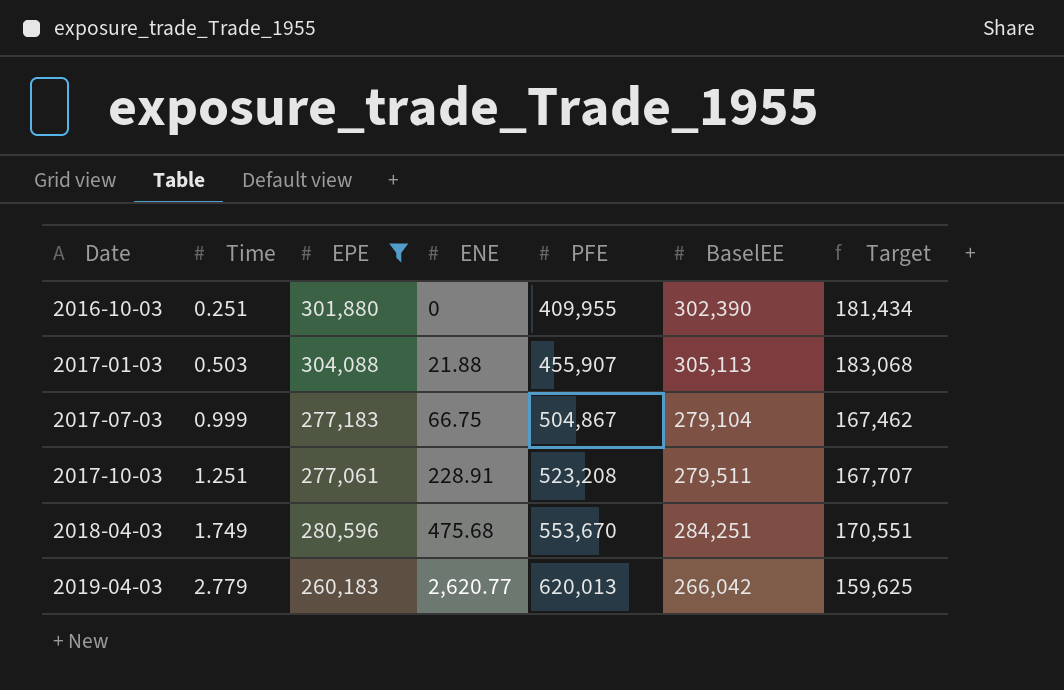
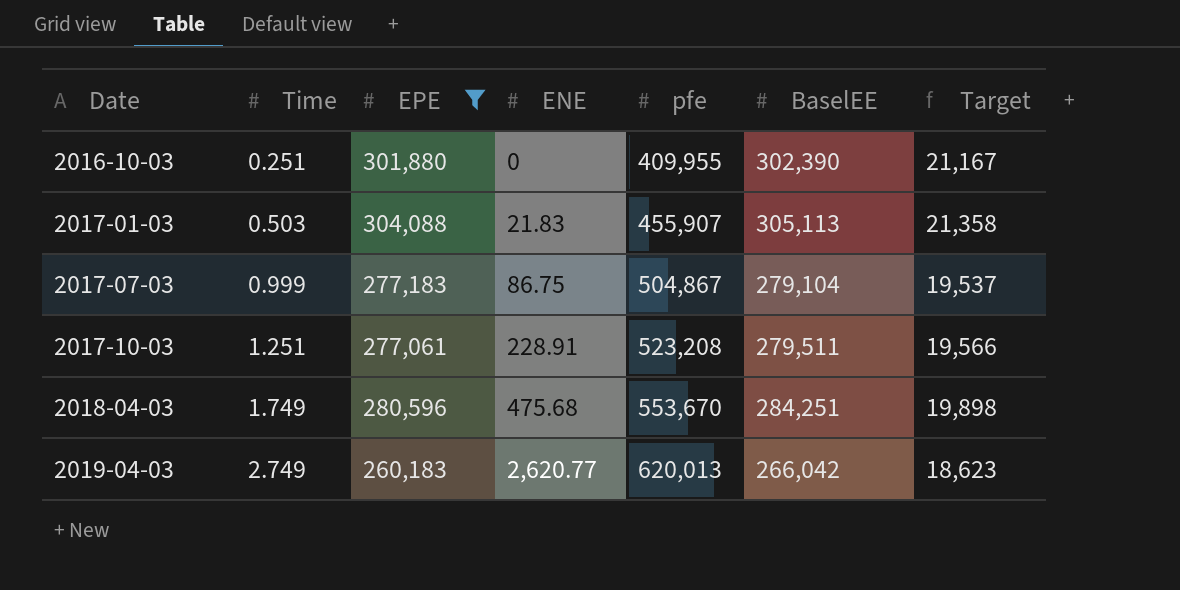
column name: PFE -> pfe
column Target | formula: [BaselEE] * 0.6 -> [BaselEE] * 0.07
2017-01-03 | ENE: 21.88 -> 21.83
2017-07-03 | ENE: 66.75 -> 86.75
2019-04-03 | Time: 2.779 -> 2.749

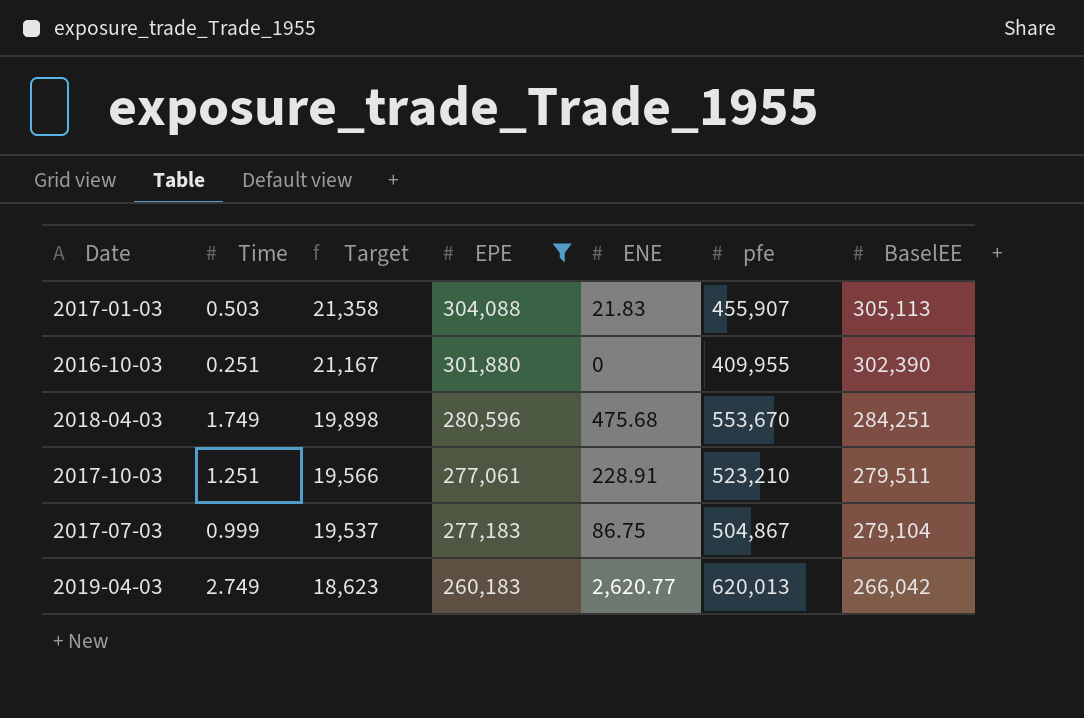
row order: Date ascending -> Target descending
column Target | position: 7 -> 3
2017-10-03 | pfe: 523,208 -> 523,210

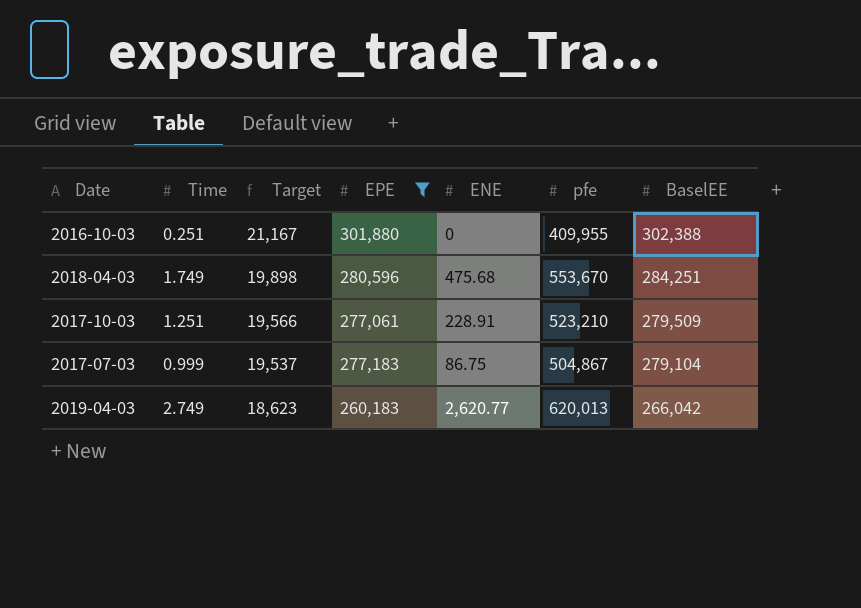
row 2017-01-03: 0.503 | 21,358 | 304,088 | 21.83 | 455,907 | 305,113 -> none
2016-10-03 | BaselEE: 302,390 -> 302,388
2017-10-03 | BaselEE: 279,511 -> 279,509

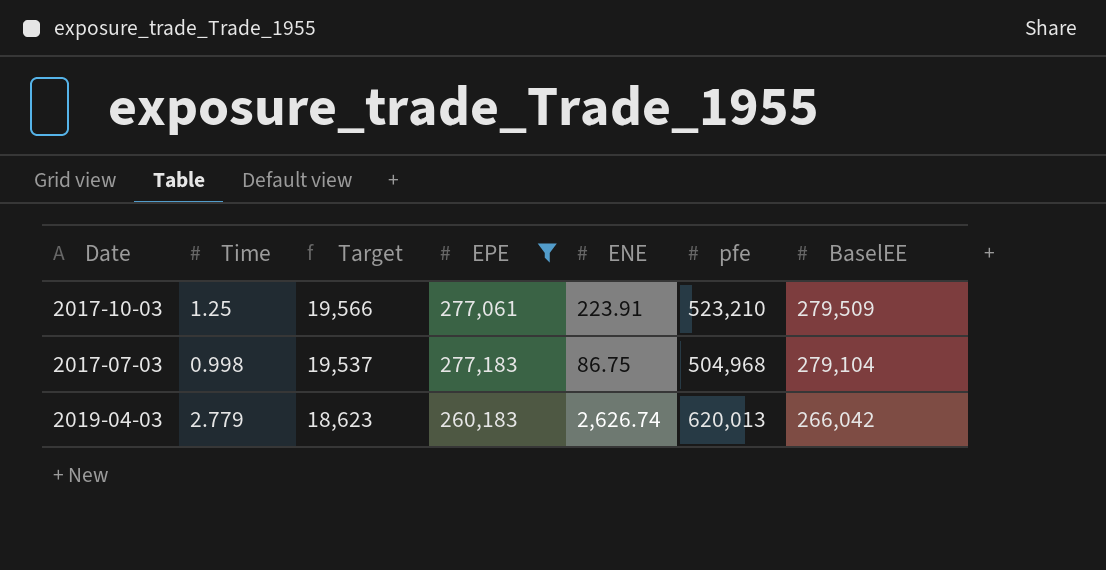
row 2016-10-03: 0.251 | 21,167 | 301,880 | 0 | 409,955 | 302,388 -> none
row 2018-04-03: 1.749 | 19,898 | 280,596 | 475.68 | 553,670 | 284,251 -> none
2017-10-03 | Time: 1.251 -> 1.25
2017-10-03 | ENE: 228.91 -> 223.91
2017-07-03 | Time: 0.999 -> 0.998
2017-07-03 | pfe: 504,867 -> 504,968
2019-04-03 | Time: 2.749 -> 2.779
2019-04-03 | ENE: 2,620.77 -> 2,626.74

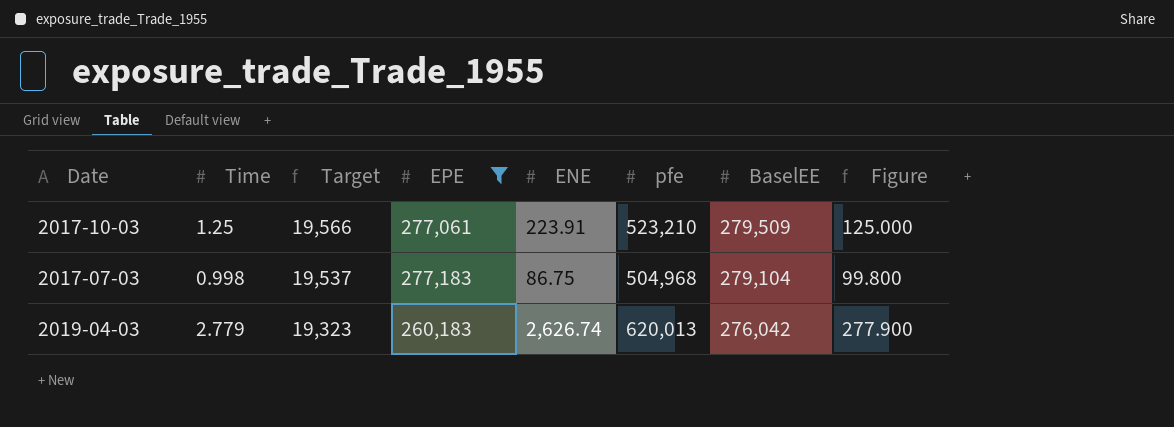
column Figure | formula: none -> [Time] * 100
2019-04-03 | Target: 18,623 -> 19,323
2019-04-03 | BaselEE: 266,042 -> 276,042

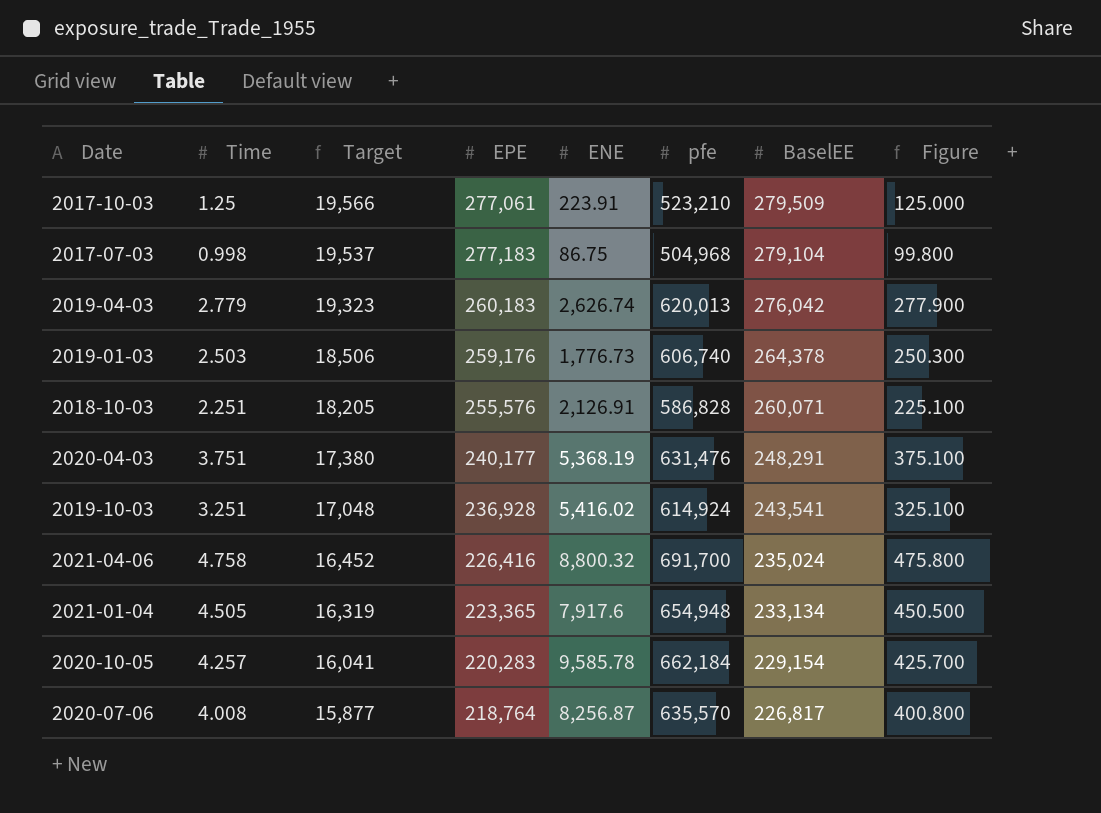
filter: EPE >= 260,183 -> none

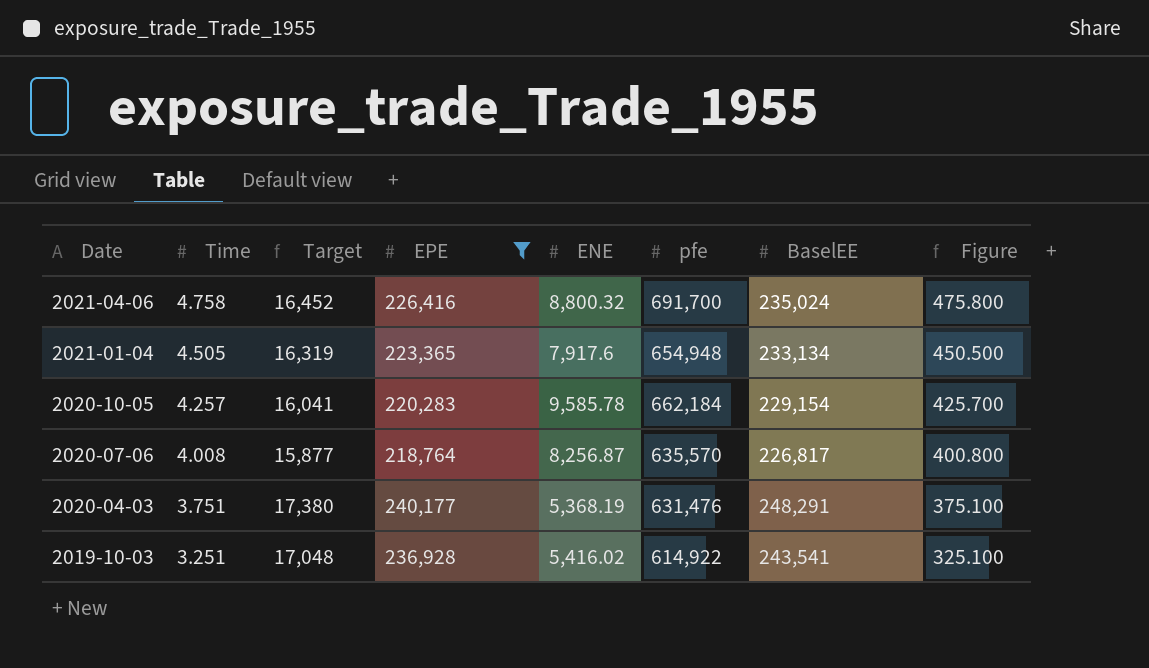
filter: none -> EPE <= 240,177
row order: Target descending -> Date descending
2019-10-03 | pfe: 614,924 -> 614,922

